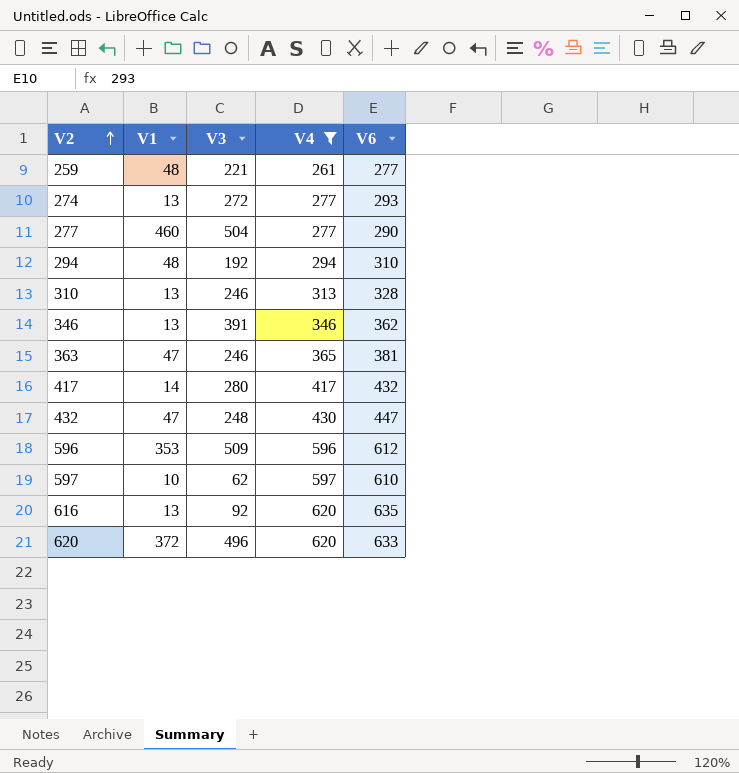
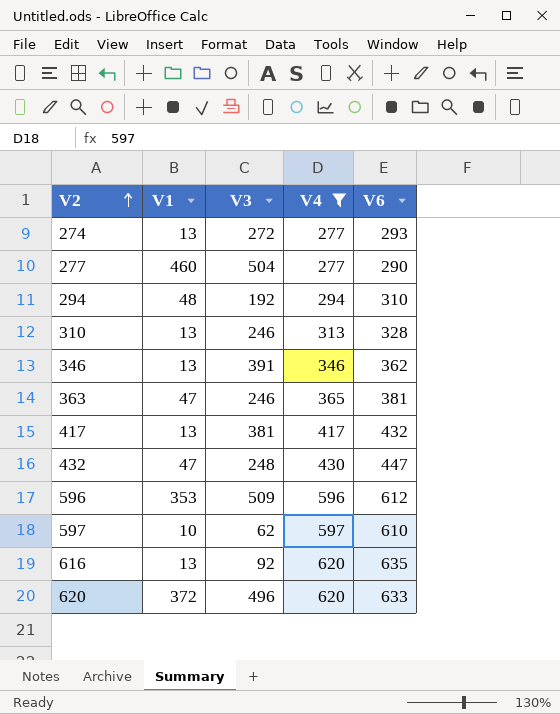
row 259: 48 | 221 | 261 | 277 -> none
417 | V1: 14 -> 13
417 | V3: 280 -> 381

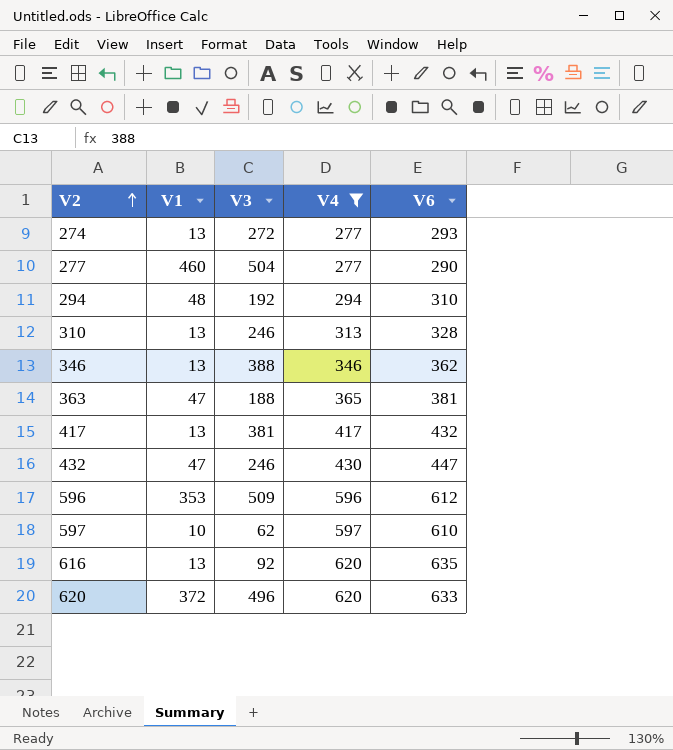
346 | V3: 391 -> 388
363 | V3: 246 -> 188
432 | V3: 248 -> 246

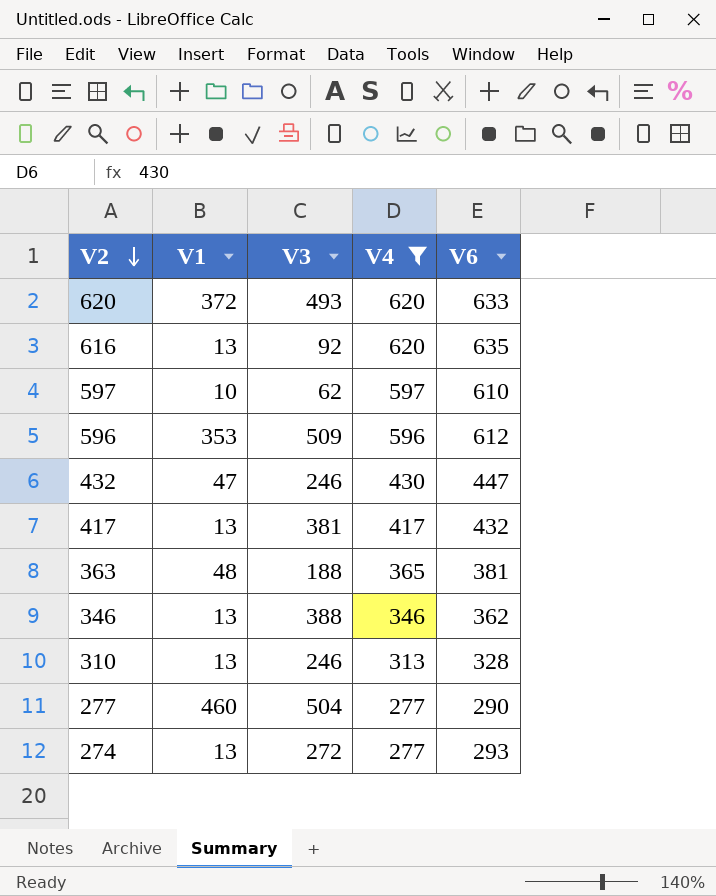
row order: V2 ascending -> V2 descending
row 294: 48 | 192 | 294 | 310 -> none
620 | V3: 496 -> 493
363 | V1: 47 -> 48

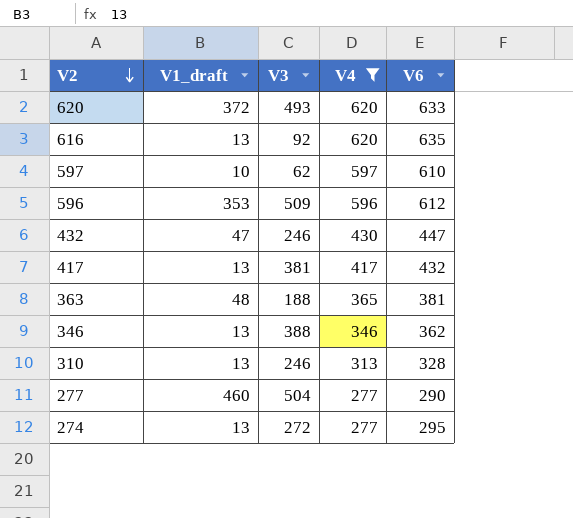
column name: V1 -> V1_draft
274 | V6: 293 -> 295

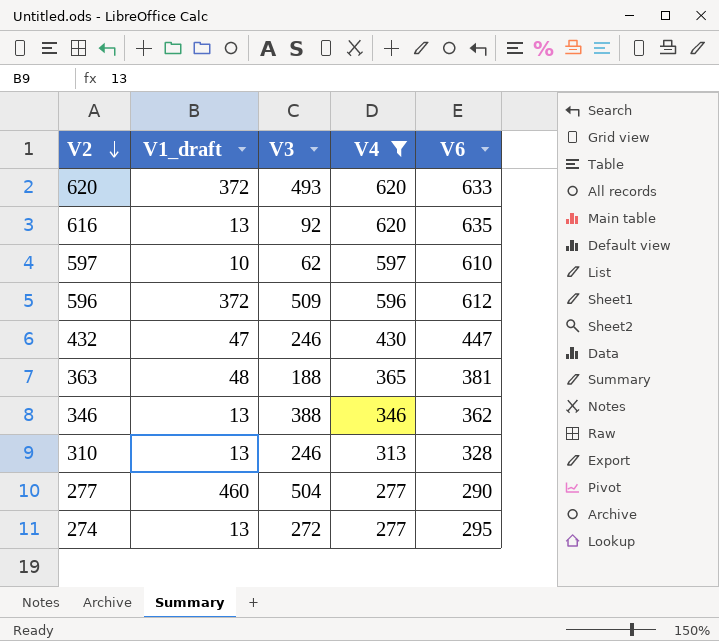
row 417: 13 | 381 | 417 | 432 -> none
596 | V1_draft: 353 -> 372

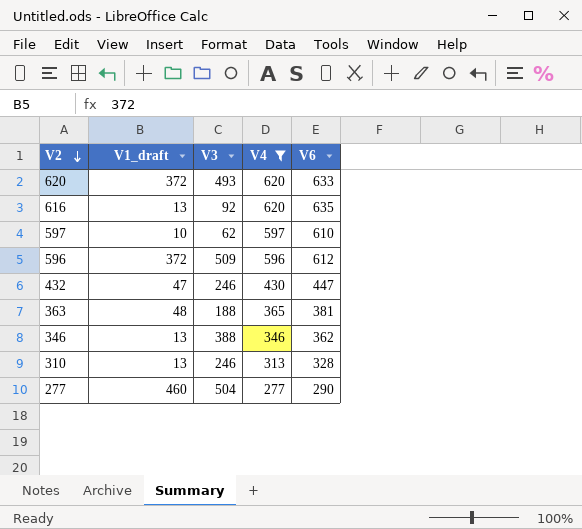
row 274: 13 | 272 | 277 | 295 -> none

